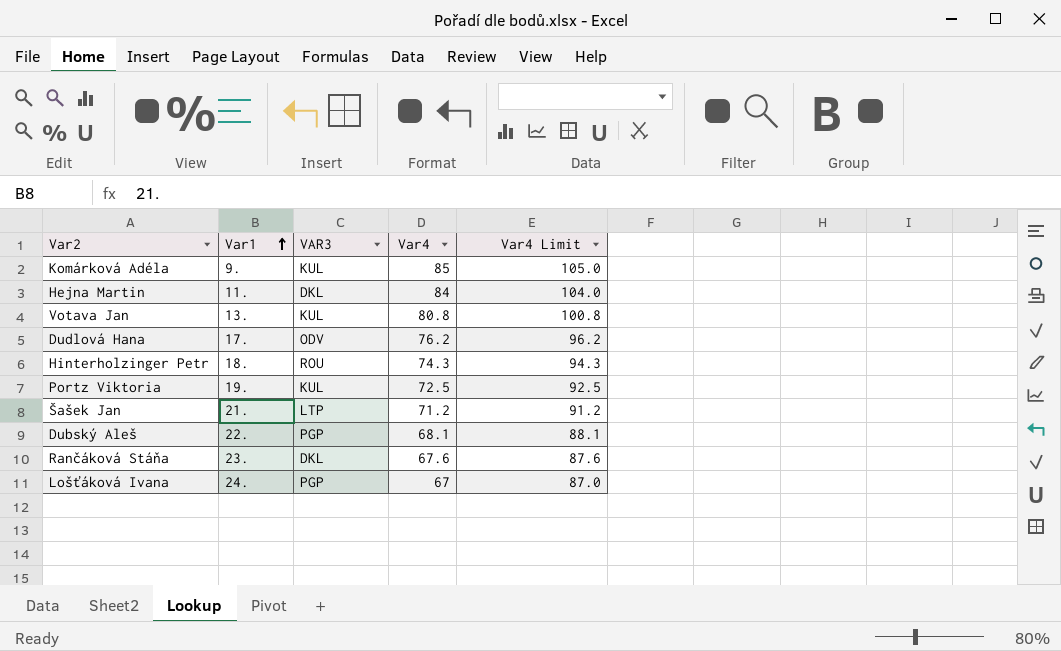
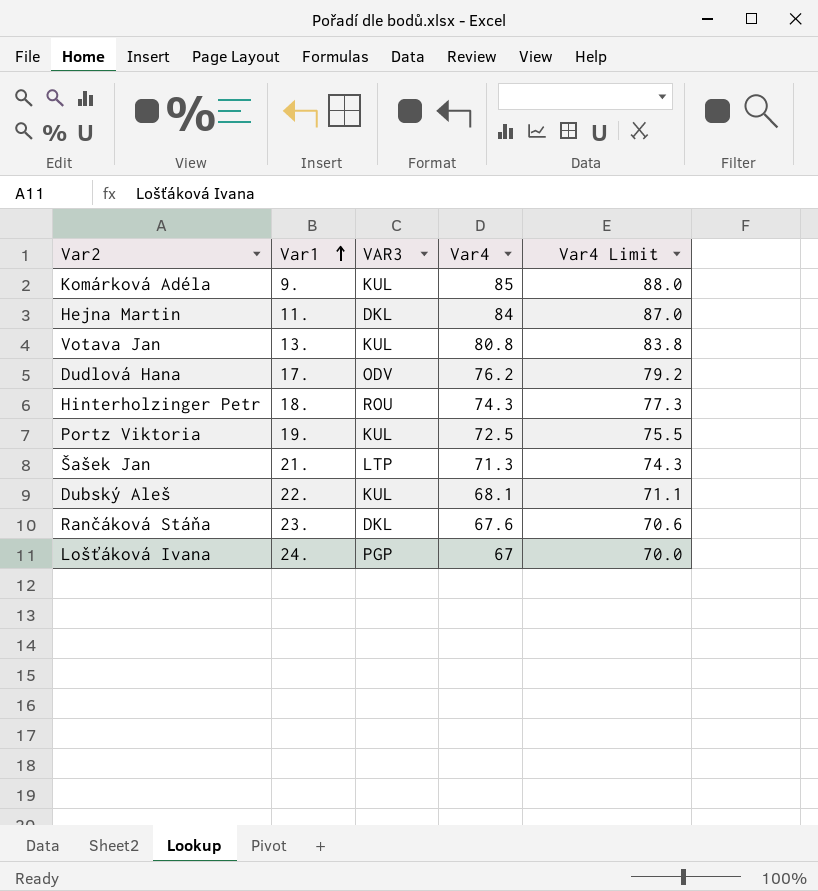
column Var4 Limit | formula: [Var4] + 20 -> [Var4] + 3
Šašek Jan | Var4: 71.2 -> 71.3
Dubský Aleš | VAR3: PGP -> KUL

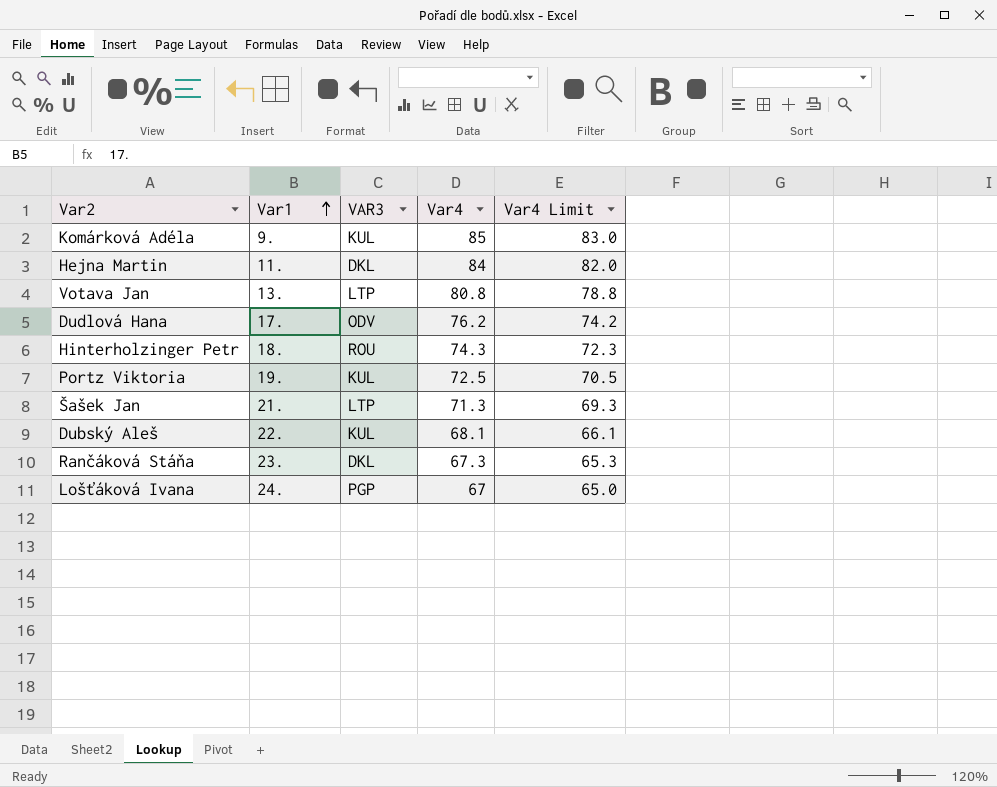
column Var4 Limit | formula: [Var4] + 3 -> [Var4] - 2
Votava Jan | VAR3: KUL -> LTP
Rančáková Stáňa | Var4: 67.6 -> 67.3

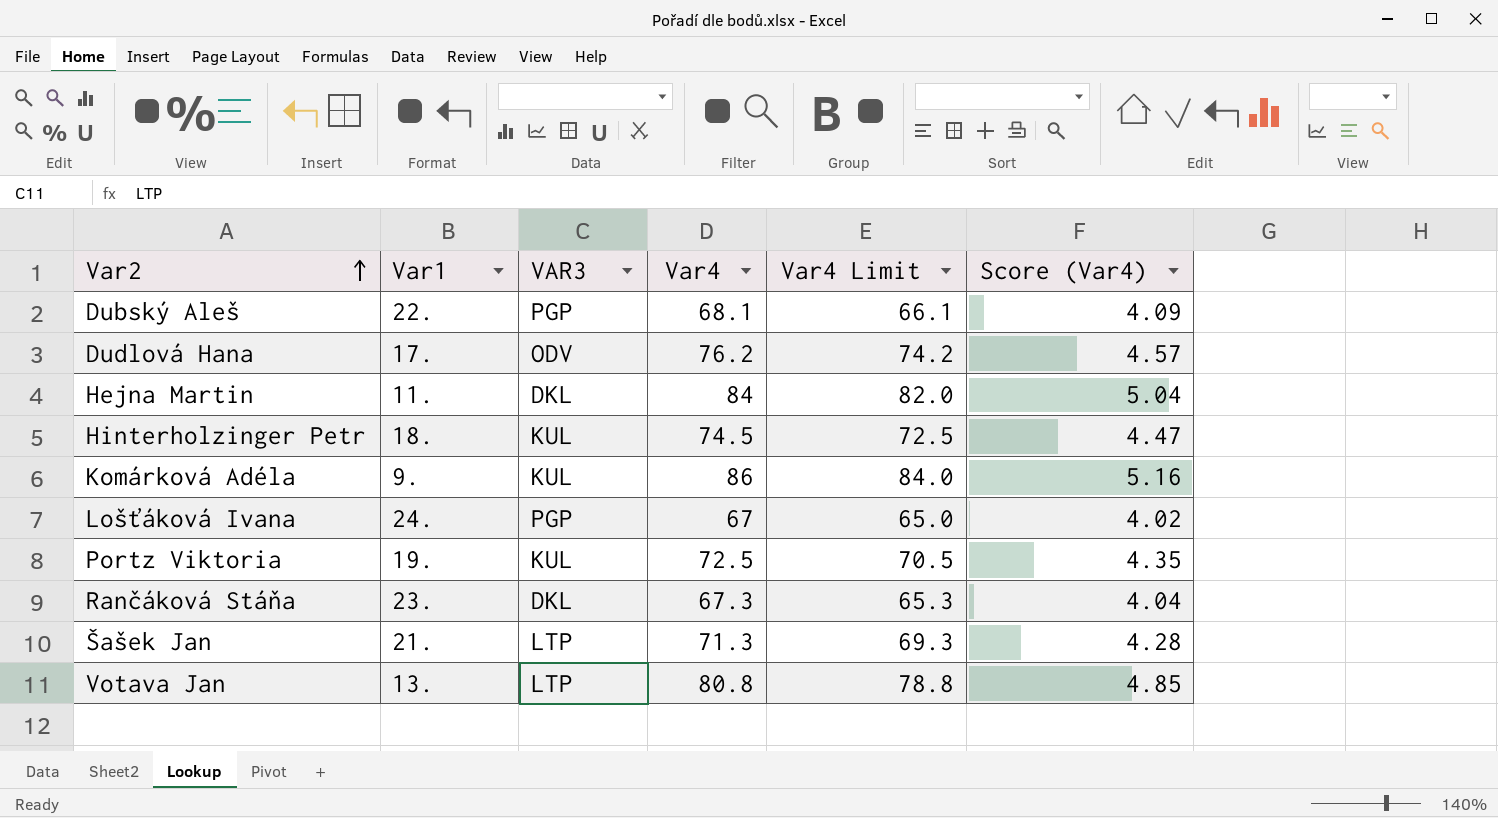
row order: Var1 ascending -> Var2 ascending
column Score (Var4) | formula: none -> [Var4] * 0.06
Dubský Aleš | VAR3: KUL -> PGP
Hinterholzinger Petr | VAR3: ROU -> KUL
Hinterholzinger Petr | Var4: 74.3 -> 74.5
Hinterholzinger Petr | Var4 Limit: 72.3 -> 72.5
Komárková Adéla | Var4: 85 -> 86
Komárková Adéla | Var4 Limit: 83.0 -> 84.0

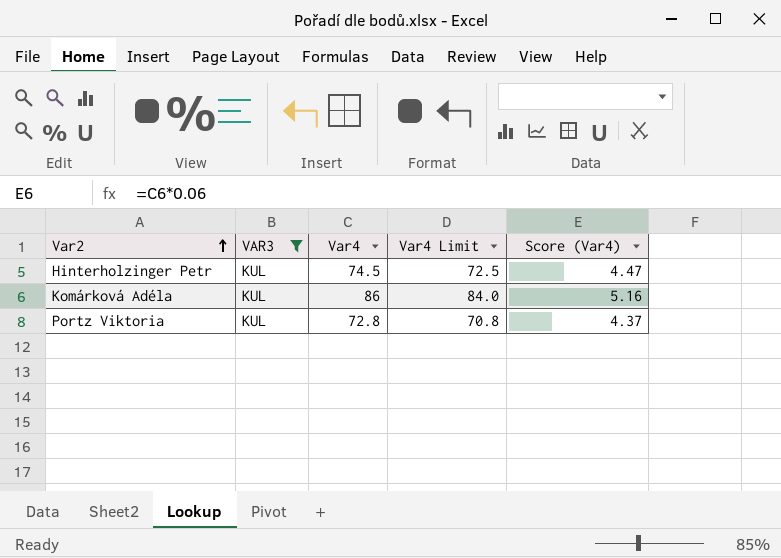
filter: none -> VAR3 = KUL
column Var1 | position: 2 -> none
Portz Viktoria | Var4: 72.5 -> 72.8
Portz Viktoria | Var4 Limit: 70.5 -> 70.8
Portz Viktoria | Score (Var4): 4.35 -> 4.37

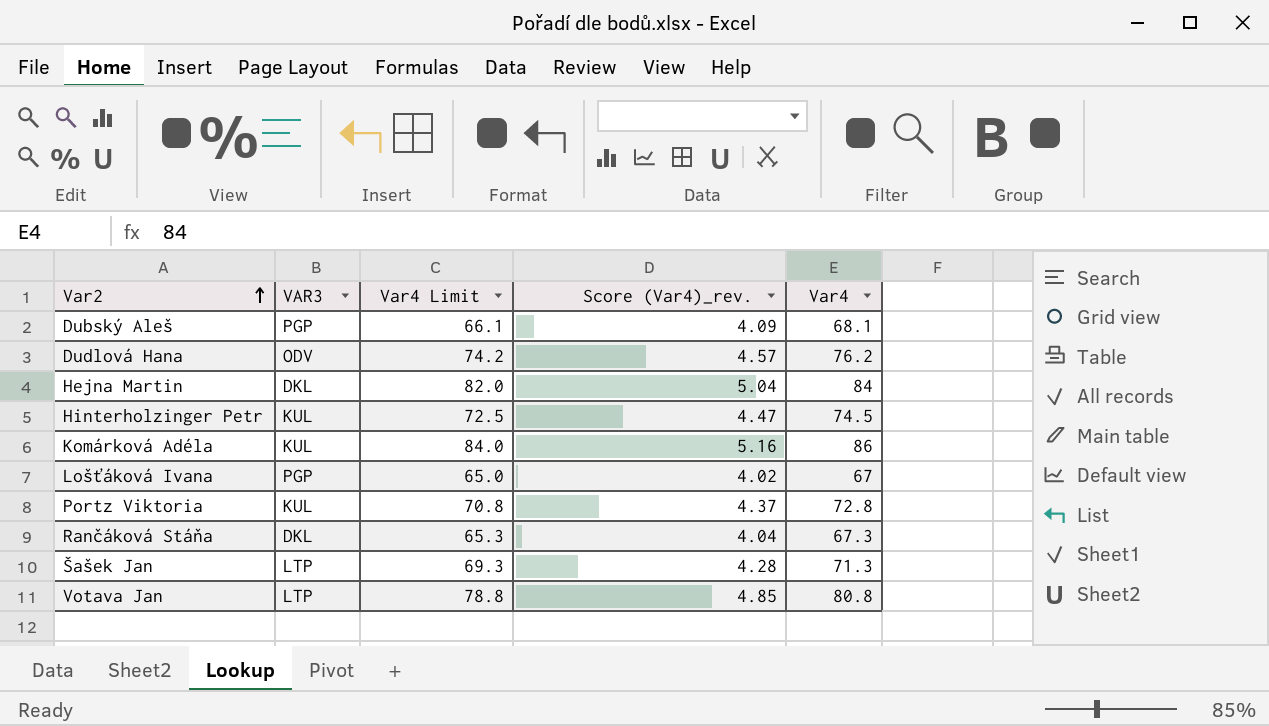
filter: VAR3 = KUL -> none
column name: Score (Var4) -> Score (Var4)_rev.
column Var4 | position: 3 -> 5

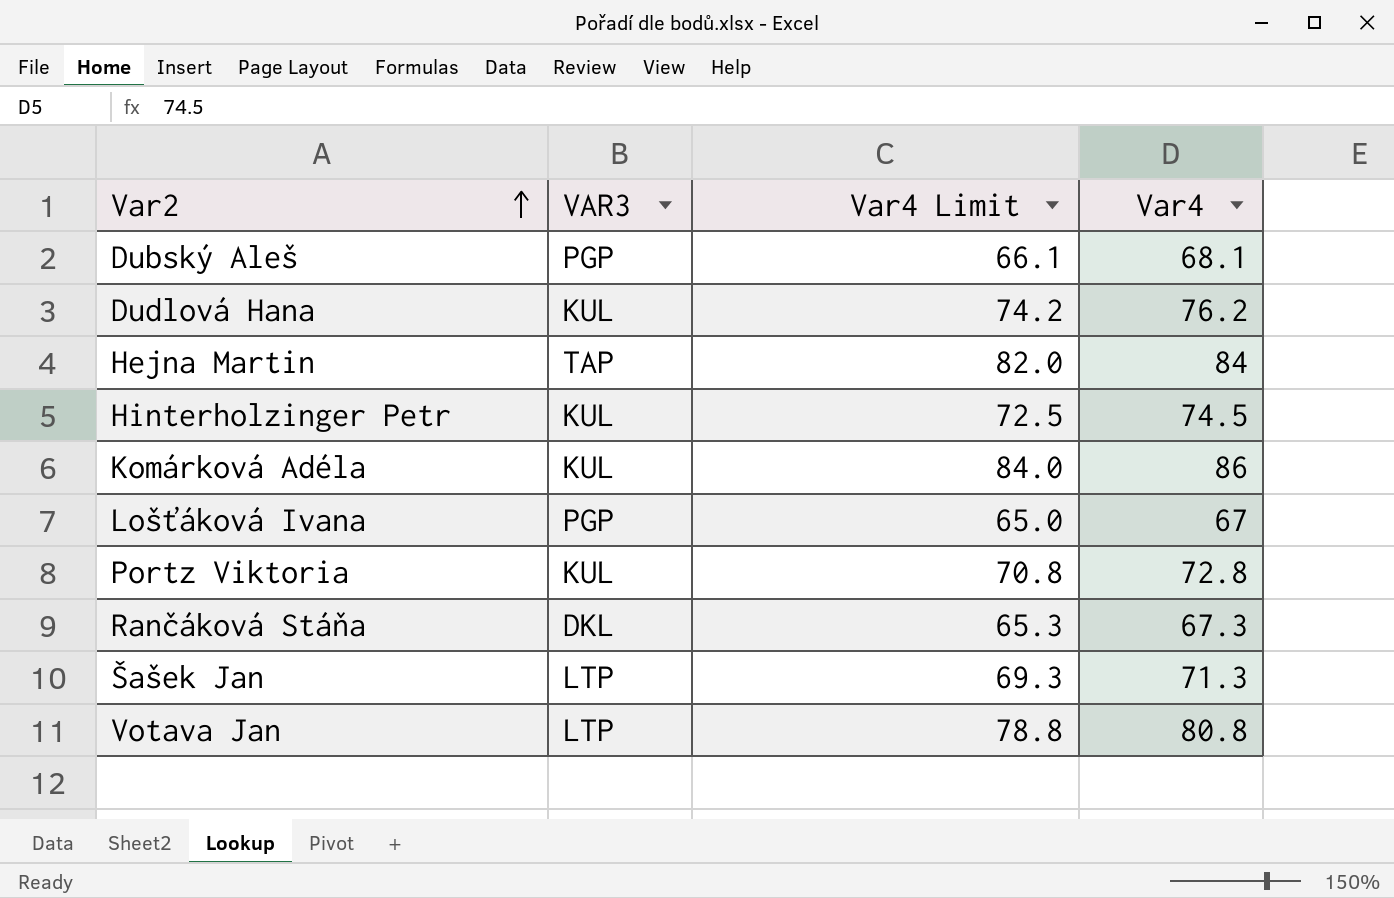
column Score (Var4)_rev. | formula: [Var4] * 0.06 -> none
Dudlová Hana | VAR3: ODV -> KUL
Hejna Martin | VAR3: DKL -> TAP

